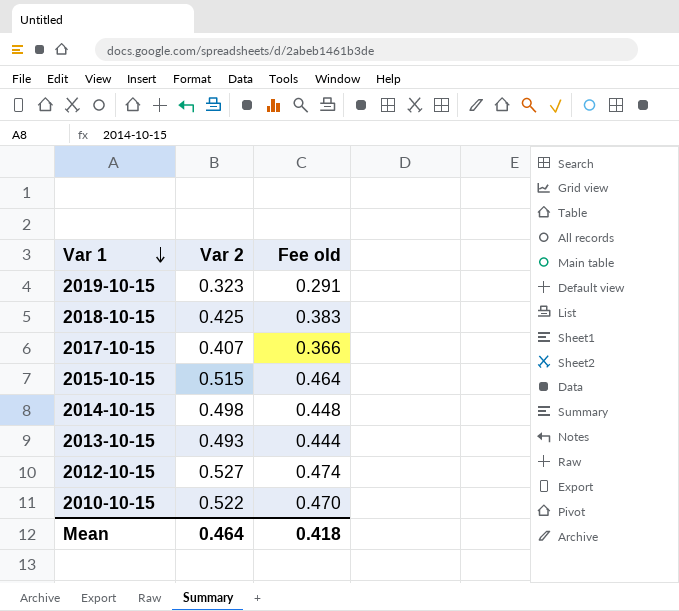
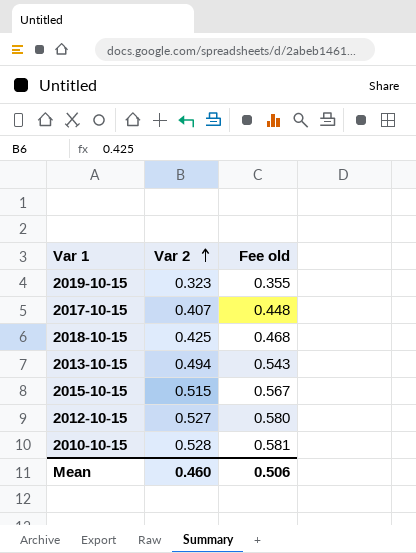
row order: Var 1 descending -> Var 2 ascending
column Fee old | formula: [Var 2] * 0.9 -> [Var 2] * 1.1
row 2014-10-15: 0.498 | 0.448 -> none
2013-10-15 | Var 2: 0.493 -> 0.494
2010-10-15 | Var 2: 0.522 -> 0.528
Mean | Var 2: 0.464 -> 0.460
Mean | Fee old: 0.418 -> 0.506

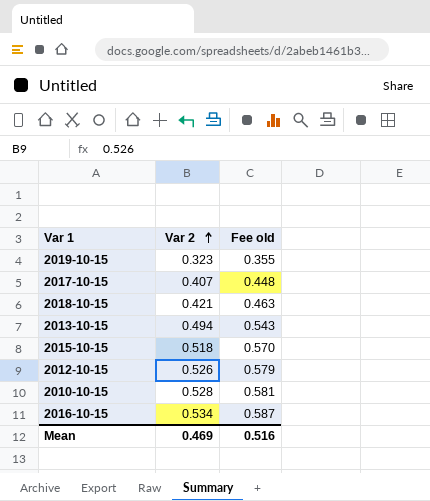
2018-10-15 | Var 2: 0.425 -> 0.421
2018-10-15 | Fee old: 0.468 -> 0.463
2015-10-15 | Var 2: 0.515 -> 0.518
2015-10-15 | Fee old: 0.567 -> 0.570
2012-10-15 | Var 2: 0.527 -> 0.526
2012-10-15 | Fee old: 0.580 -> 0.579
row 2016-10-15: none -> 0.534 | 0.587
Mean | Var 2: 0.460 -> 0.469
Mean | Fee old: 0.506 -> 0.516

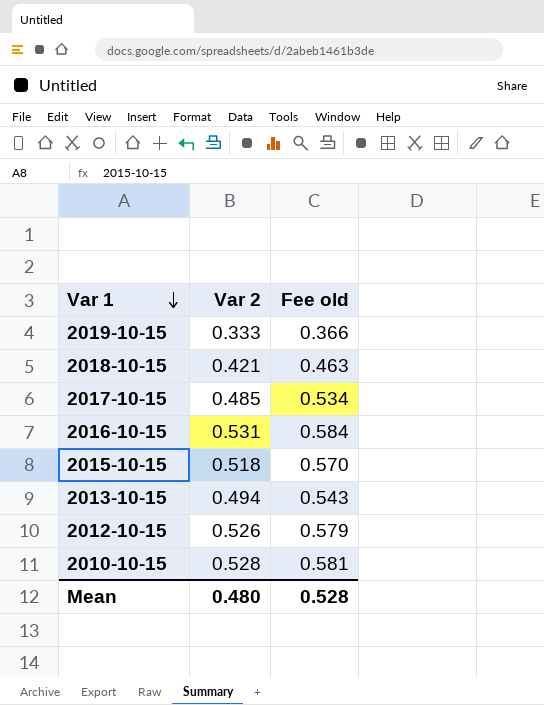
row order: Var 2 ascending -> Var 1 descending
2019-10-15 | Var 2: 0.323 -> 0.333
2019-10-15 | Fee old: 0.355 -> 0.366
2017-10-15 | Var 2: 0.407 -> 0.485
2017-10-15 | Fee old: 0.448 -> 0.534
2016-10-15 | Var 2: 0.534 -> 0.531
2016-10-15 | Fee old: 0.587 -> 0.584
Mean | Var 2: 0.469 -> 0.480
Mean | Fee old: 0.516 -> 0.528

